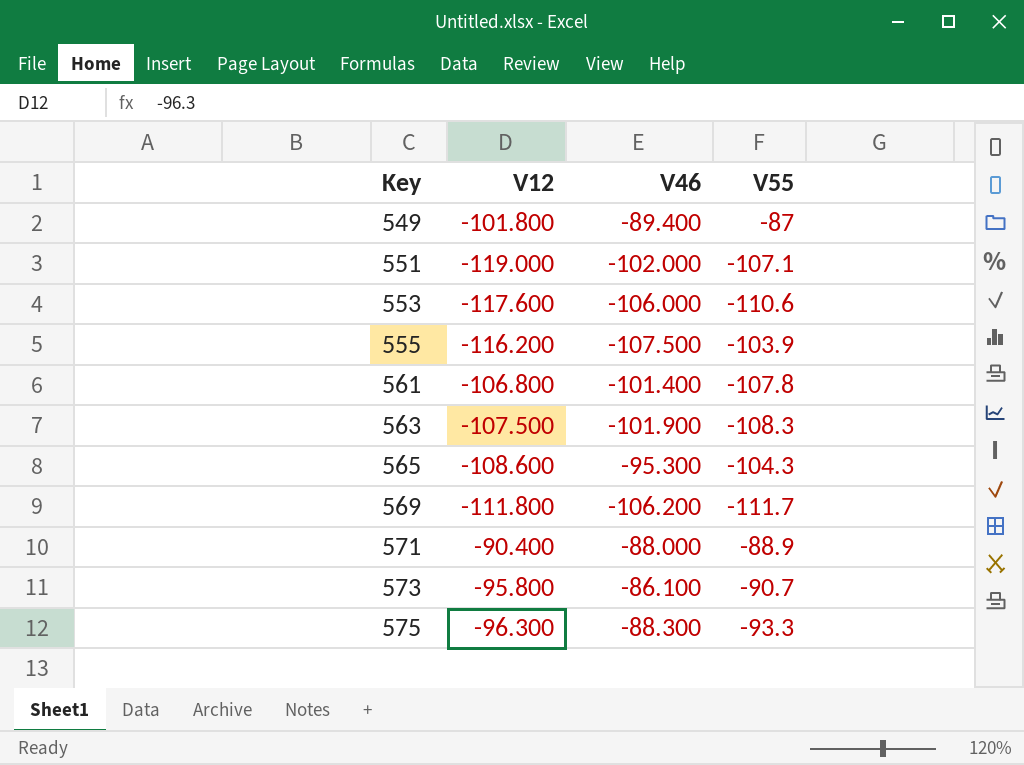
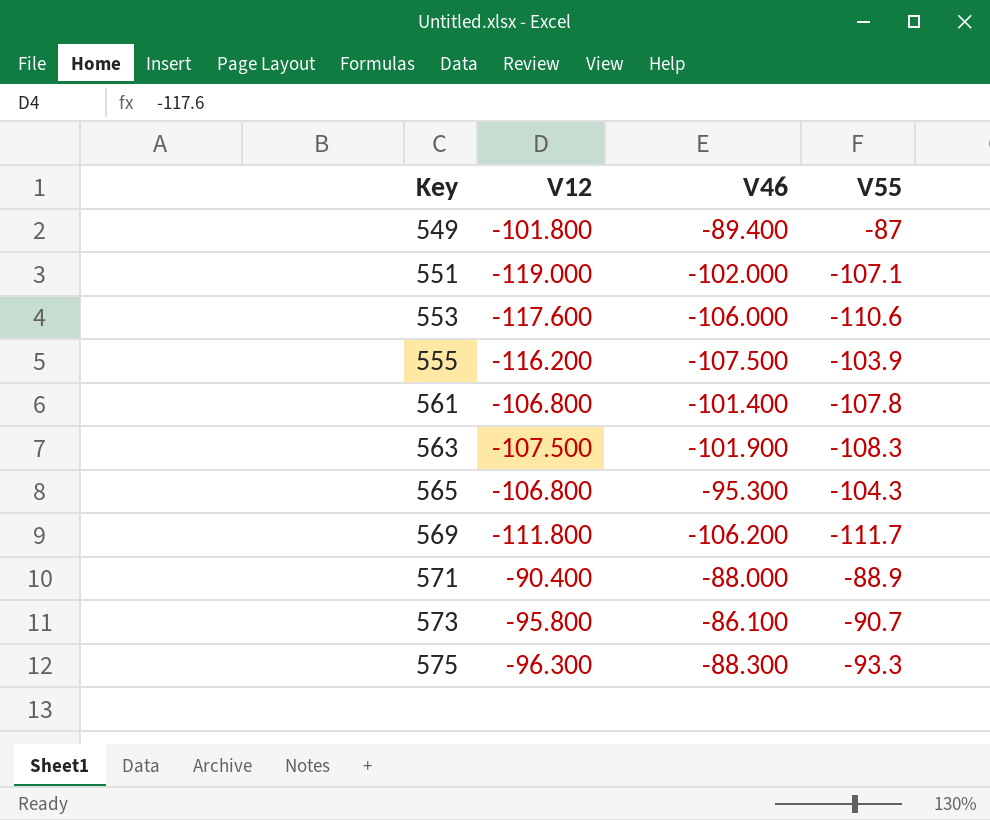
565 | V12: -108.600 -> -106.800

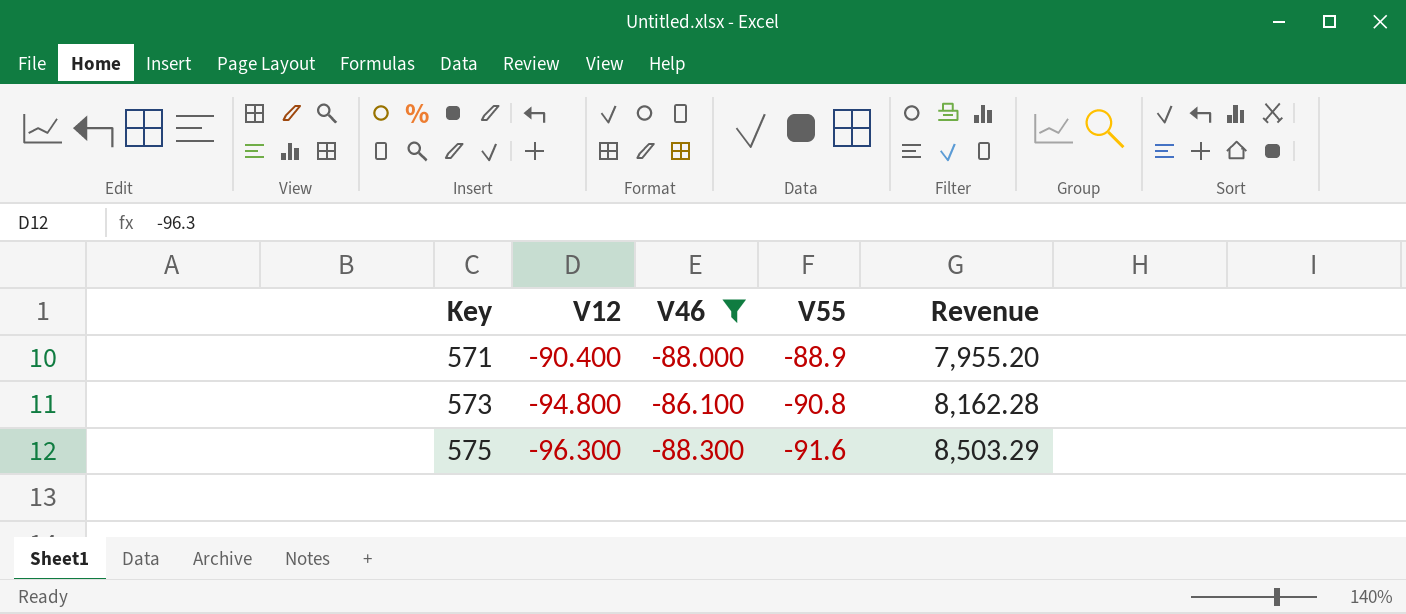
filter: none -> V46 >= -88.300
column Revenue | formula: none -> [V12] * [V46]
573 | V12: -95.800 -> -94.800
573 | V55: -90.7 -> -90.8
575 | V55: -93.3 -> -91.6

